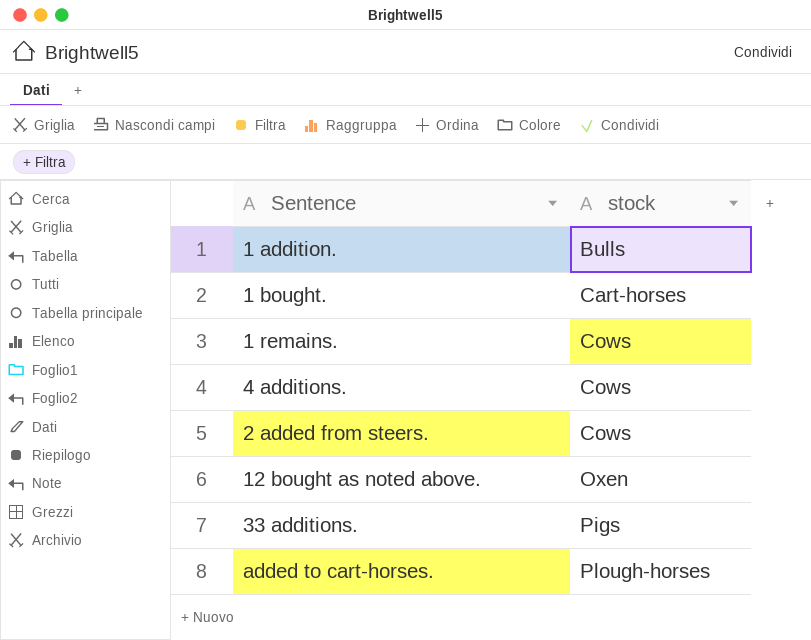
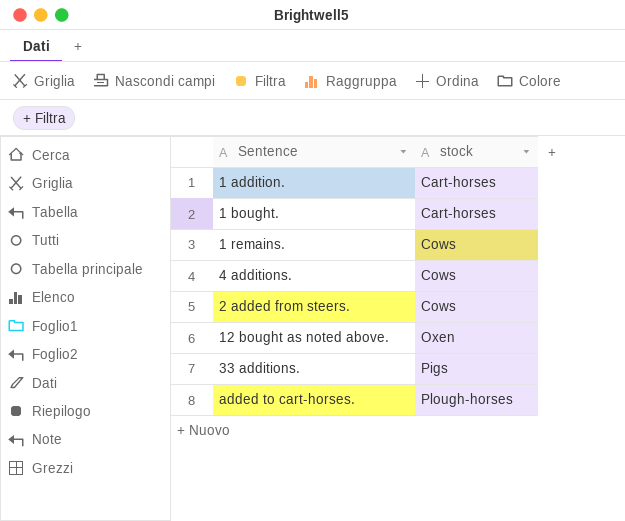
1 addition. | stock: Bulls -> Cart-horses

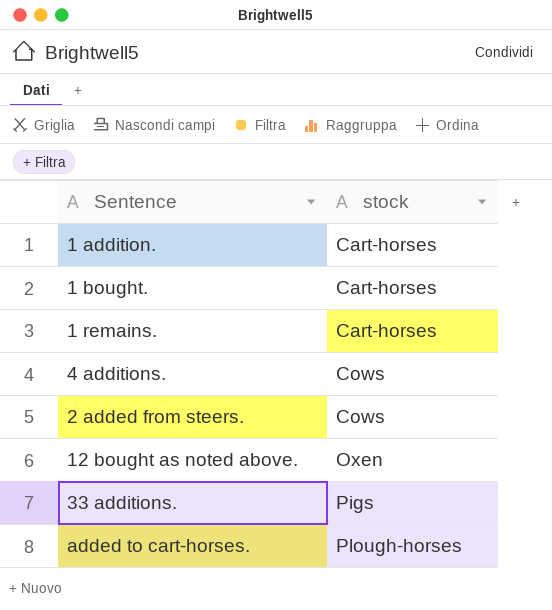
1 remains. | stock: Cows -> Cart-horses

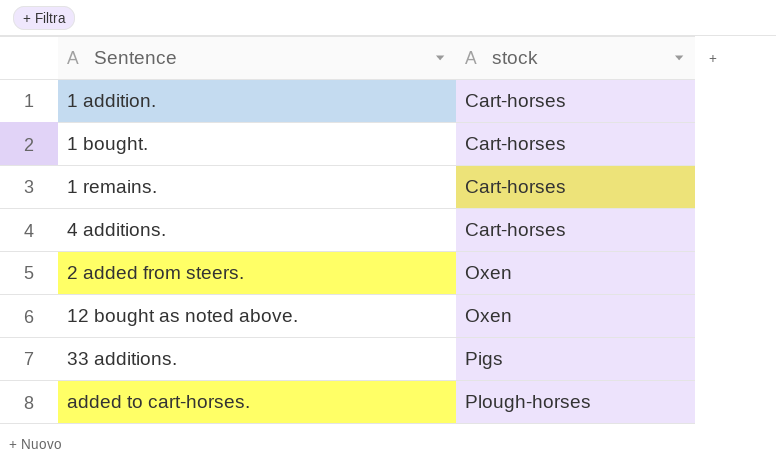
4 additions. | stock: Cows -> Cart-horses
2 added from steers. | stock: Cows -> Oxen

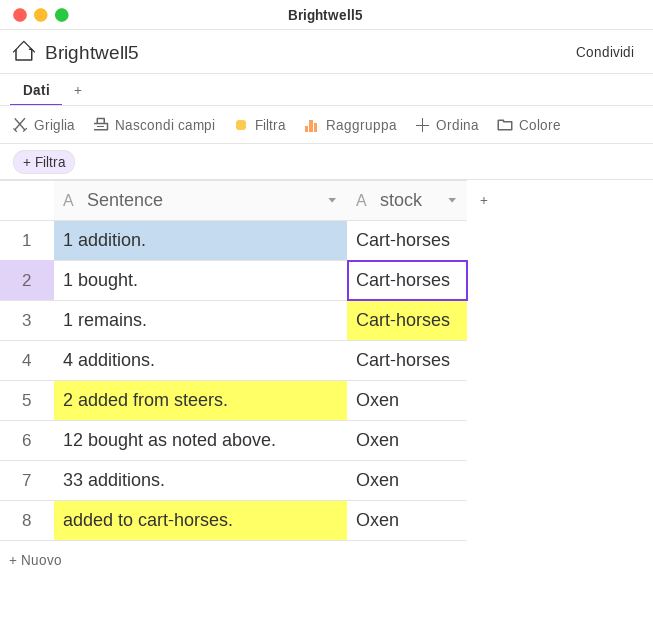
33 additions. | stock: Pigs -> Oxen
added to cart-horses. | stock: Plough-horses -> Oxen

